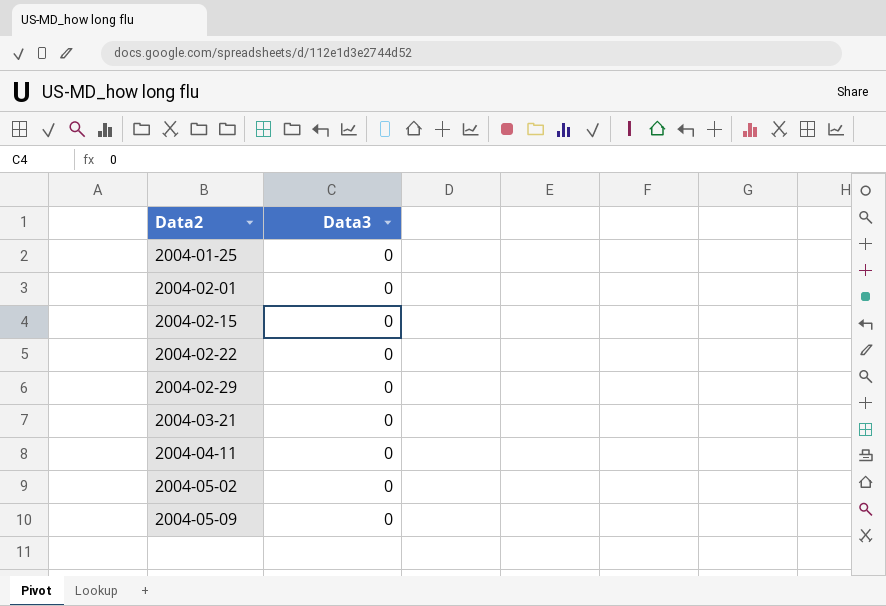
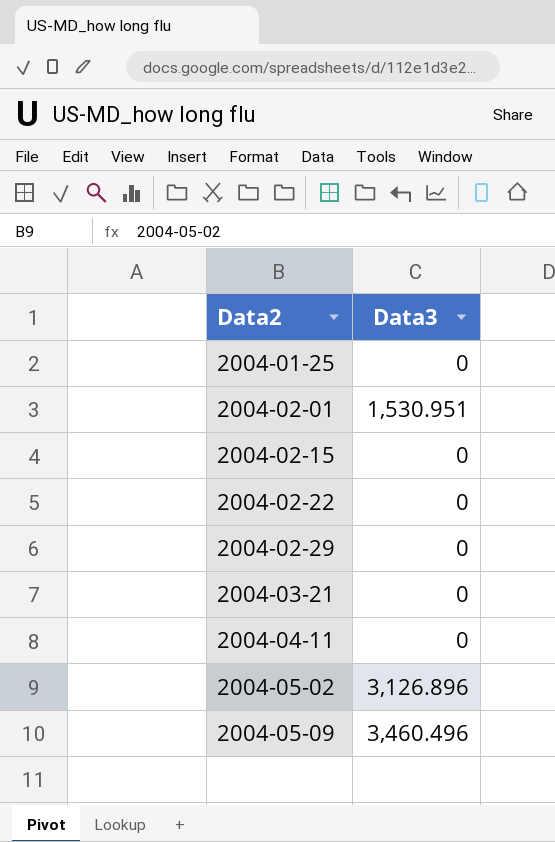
2004-02-01 | Data3: 0 -> 1,530.951
2004-05-02 | Data3: 0 -> 3,126.896
2004-05-09 | Data3: 0 -> 3,460.496

